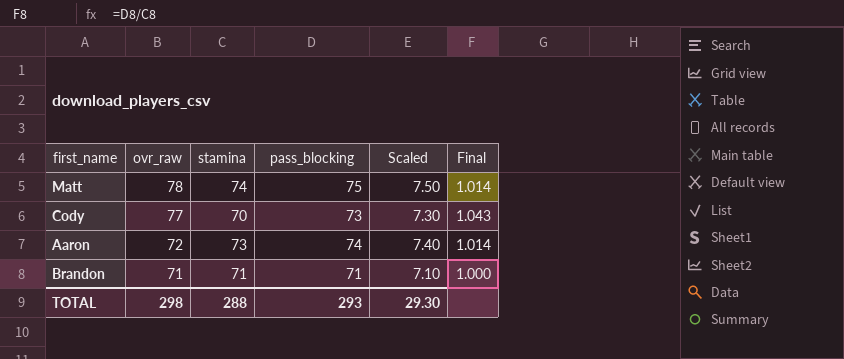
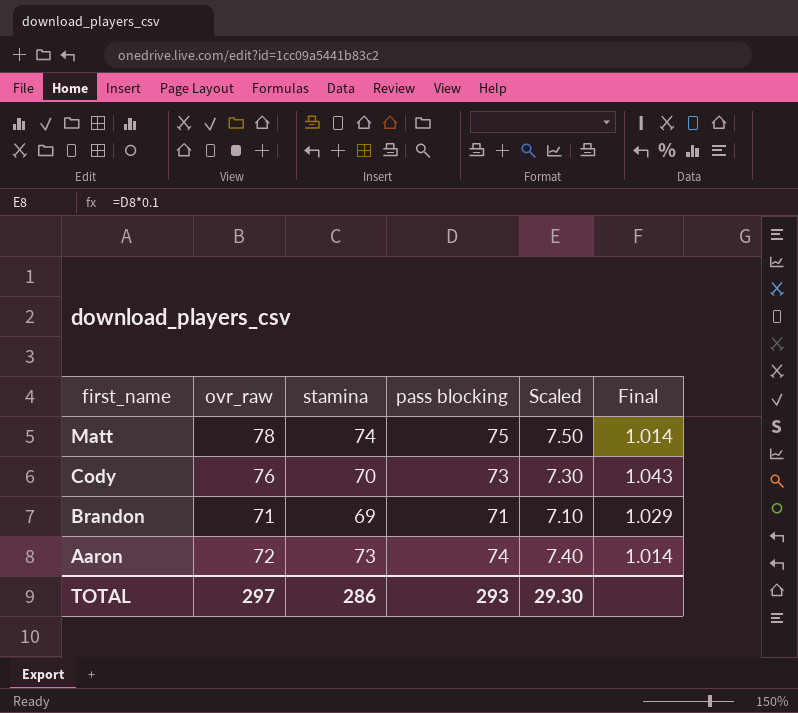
row order: ovr_raw descending -> first_name descending
column name: pass_blocking -> pass blocking
Cody | ovr_raw: 77 -> 76
Brandon | stamina: 71 -> 69
Brandon | Final: 1.000 -> 1.029
TOTAL | ovr_raw: 298 -> 297
TOTAL | stamina: 288 -> 286

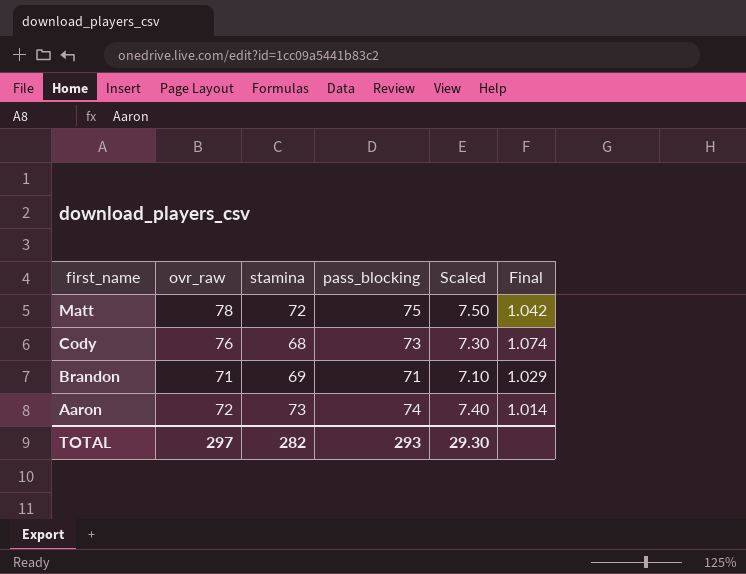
column name: pass blocking -> pass_blocking
Matt | stamina: 74 -> 72
Matt | Final: 1.014 -> 1.042
Cody | stamina: 70 -> 68
Cody | Final: 1.043 -> 1.074
TOTAL | stamina: 286 -> 282

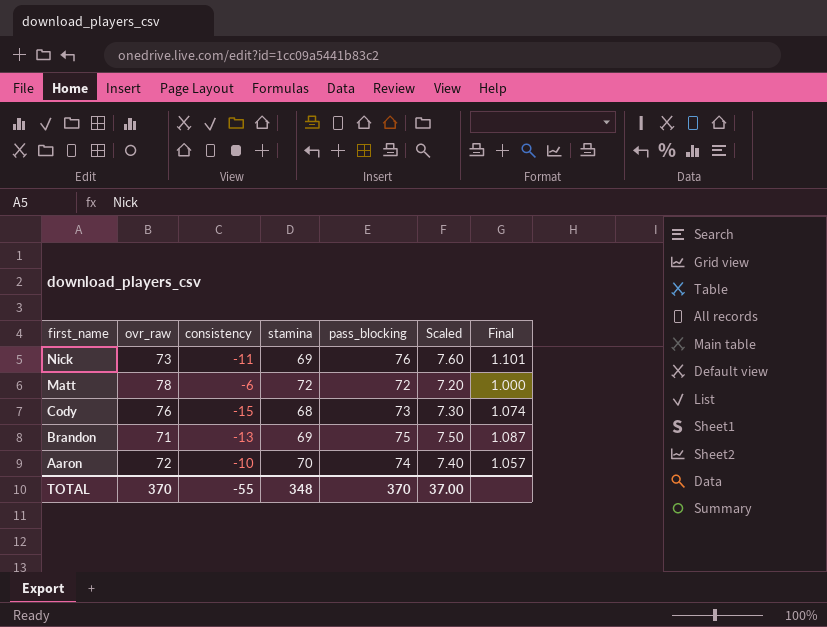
column consistency | position: none -> 3
row Nick: none -> 73 | -11 | 69 | 76 | 7.60 | 1.101
Matt | pass_blocking: 75 -> 72
Matt | Scaled: 7.50 -> 7.20
Matt | Final: 1.042 -> 1.000
Brandon | pass_blocking: 71 -> 75
Brandon | Scaled: 7.10 -> 7.50
Brandon | Final: 1.029 -> 1.087
Aaron | stamina: 73 -> 70
Aaron | Final: 1.014 -> 1.057
TOTAL | ovr_raw: 297 -> 370
TOTAL | stamina: 282 -> 348
TOTAL | pass_blocking: 293 -> 370
TOTAL | Scaled: 29.30 -> 37.00

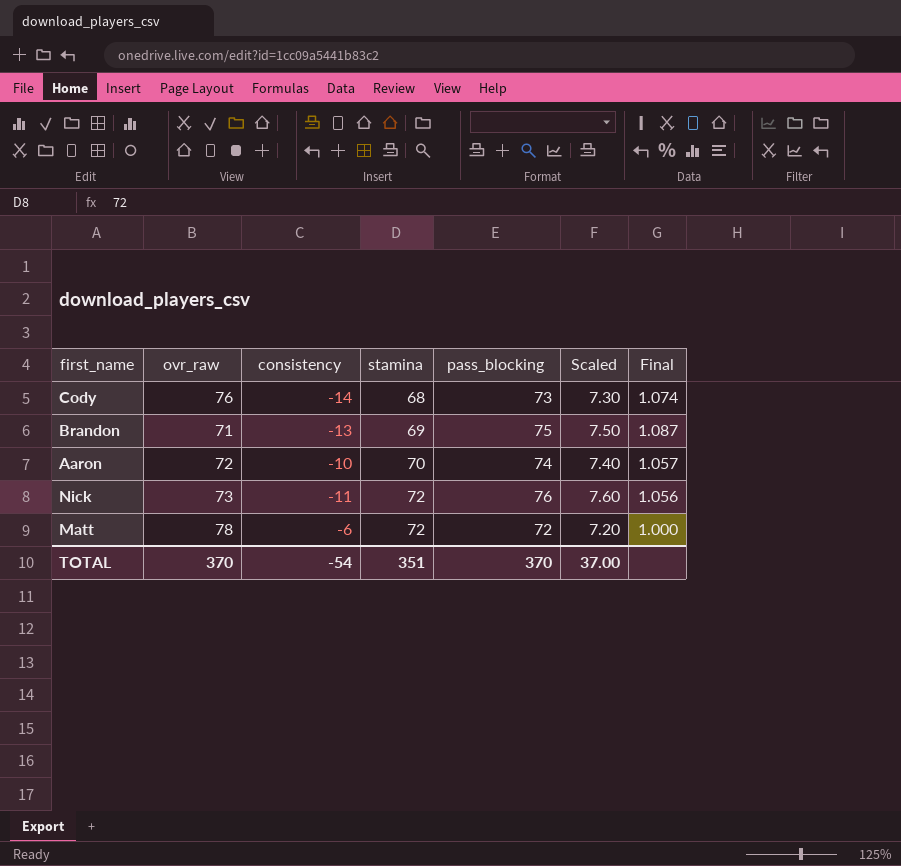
row order: first_name descending -> stamina ascending
Cody | consistency: -15 -> -14
Nick | stamina: 69 -> 72
Nick | Final: 1.101 -> 1.056
TOTAL | consistency: -55 -> -54
TOTAL | stamina: 348 -> 351

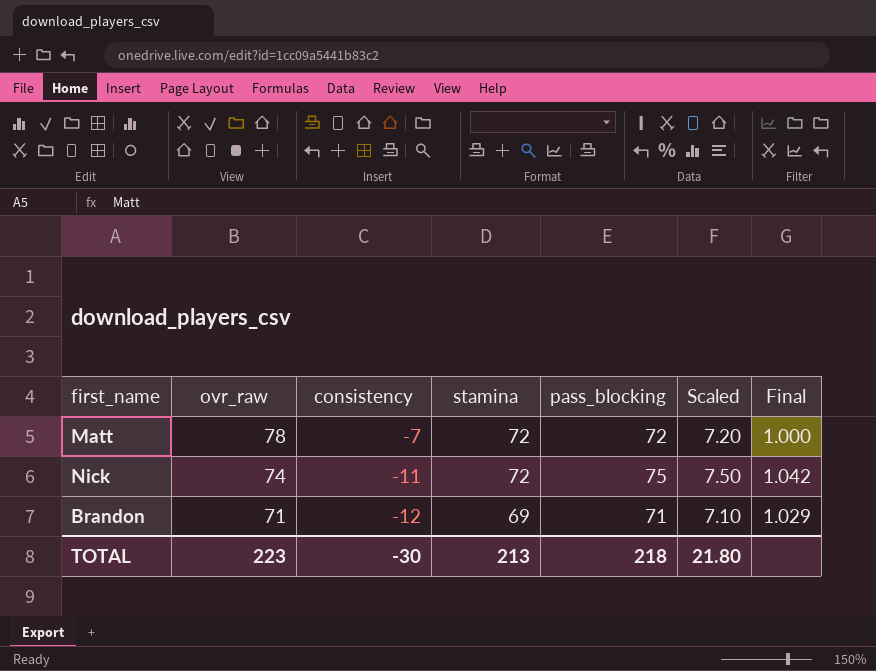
row order: stamina ascending -> ovr_raw descending
row Cody: 76 | -14 | 68 | 73 | 7.30 | 1.074 -> none
row Aaron: 72 | -10 | 70 | 74 | 7.40 | 1.057 -> none
Matt | consistency: -6 -> -7
Nick | ovr_raw: 73 -> 74
Nick | pass_blocking: 76 -> 75
Nick | Scaled: 7.60 -> 7.50
Nick | Final: 1.056 -> 1.042
Brandon | consistency: -13 -> -12
Brandon | pass_blocking: 75 -> 71
Brandon | Scaled: 7.50 -> 7.10
Brandon | Final: 1.087 -> 1.029
TOTAL | ovr_raw: 370 -> 223
TOTAL | consistency: -54 -> -30
TOTAL | stamina: 351 -> 213
TOTAL | pass_blocking: 370 -> 218
TOTAL | Scaled: 37.00 -> 21.80

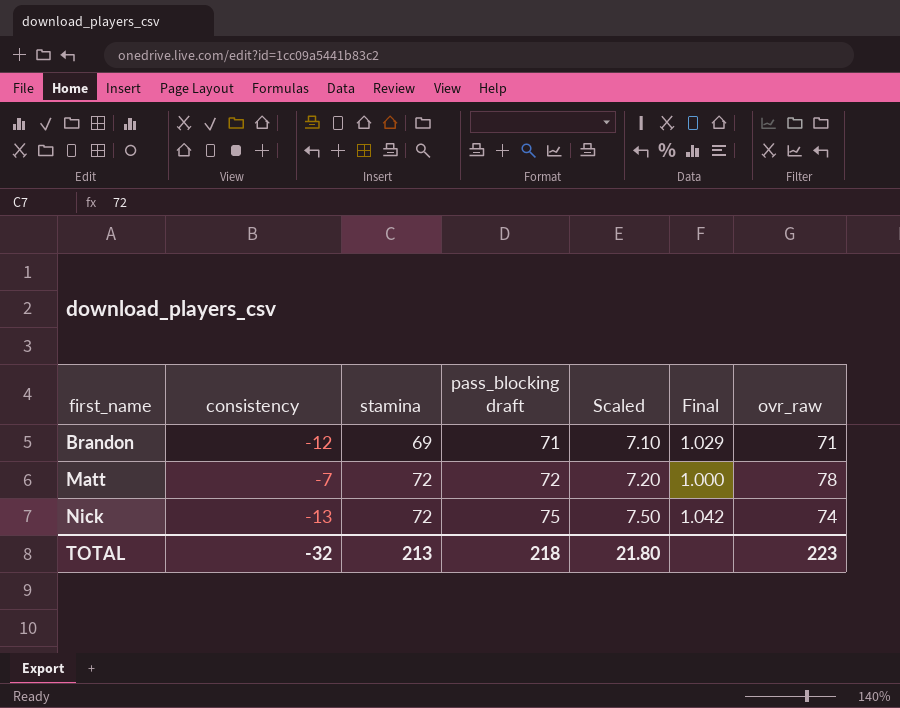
row order: ovr_raw descending -> first_name ascending
column name: pass_blocking -> pass_blocking draft
column ovr_raw | position: 2 -> 7
Nick | consistency: -11 -> -13
TOTAL | consistency: -30 -> -32

